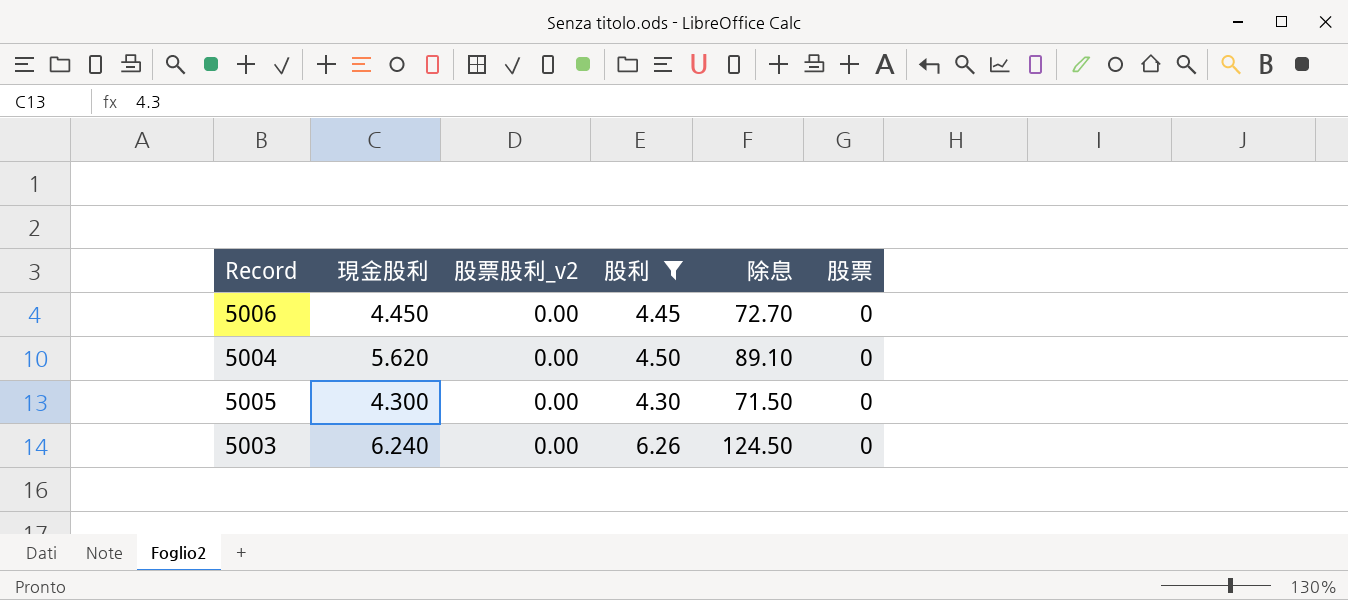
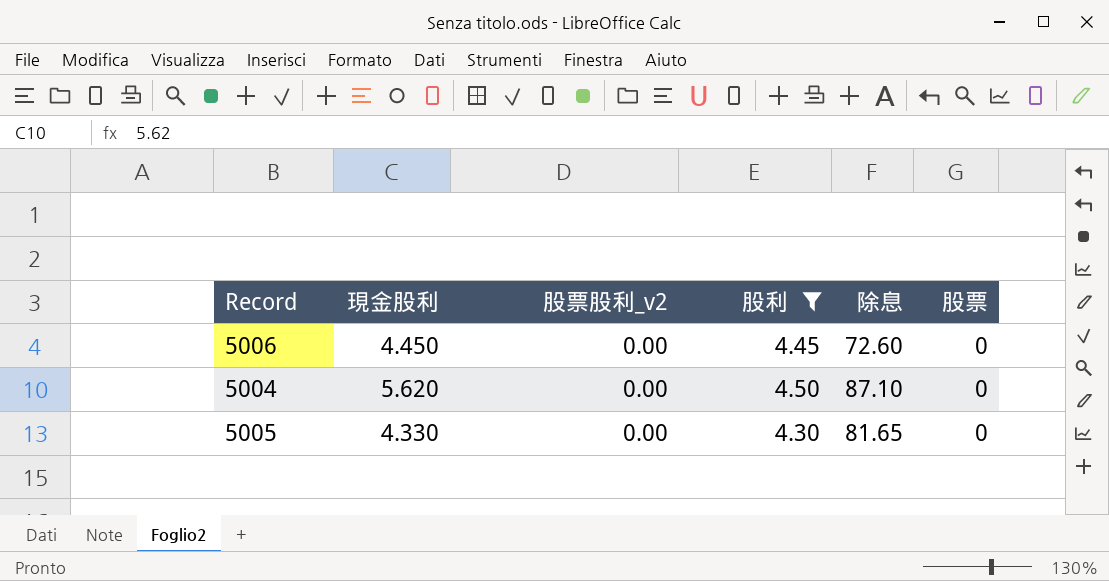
row 5003: 6.240 | 0.00 | 6.26 | 124.50 | 0 -> none
5006 | 除息: 72.70 -> 72.60
5004 | 除息: 89.10 -> 87.10
5005 | 現金股利: 4.300 -> 4.330
5005 | 除息: 71.50 -> 81.65

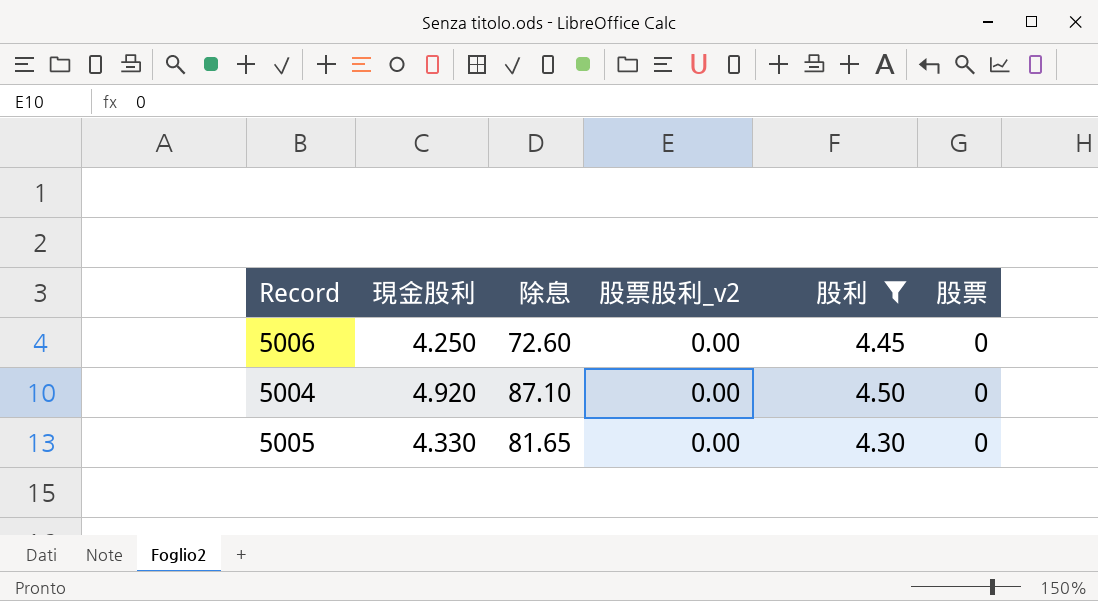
column 除息 | position: 5 -> 3
5006 | 現金股利: 4.450 -> 4.250
5004 | 現金股利: 5.620 -> 4.920

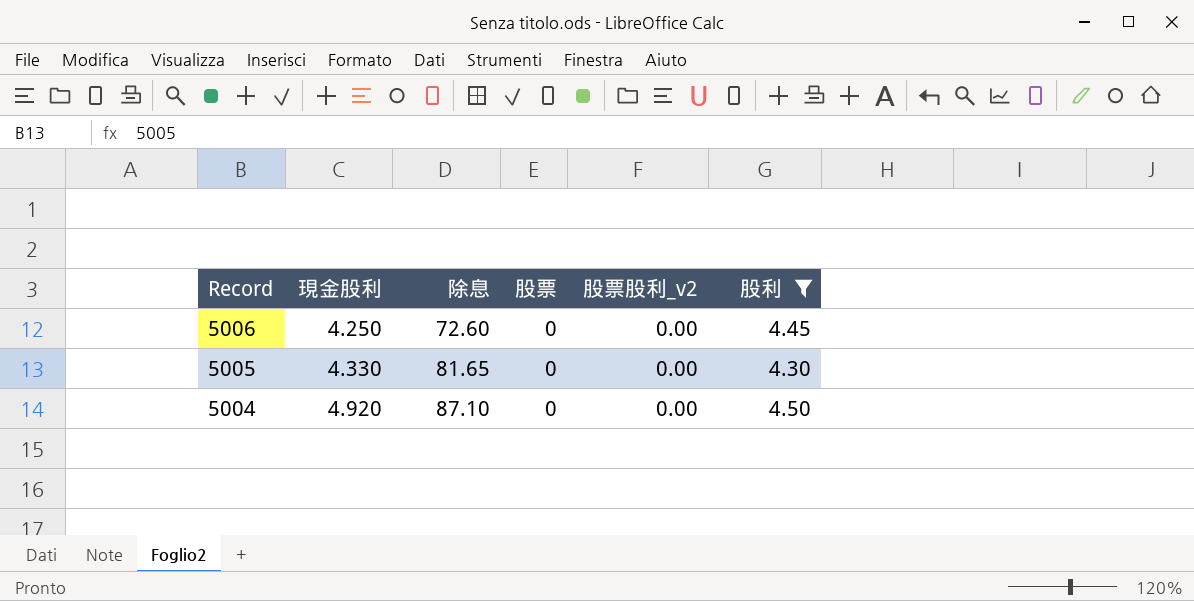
row order: none -> Record descending
column 股票 | position: 6 -> 4

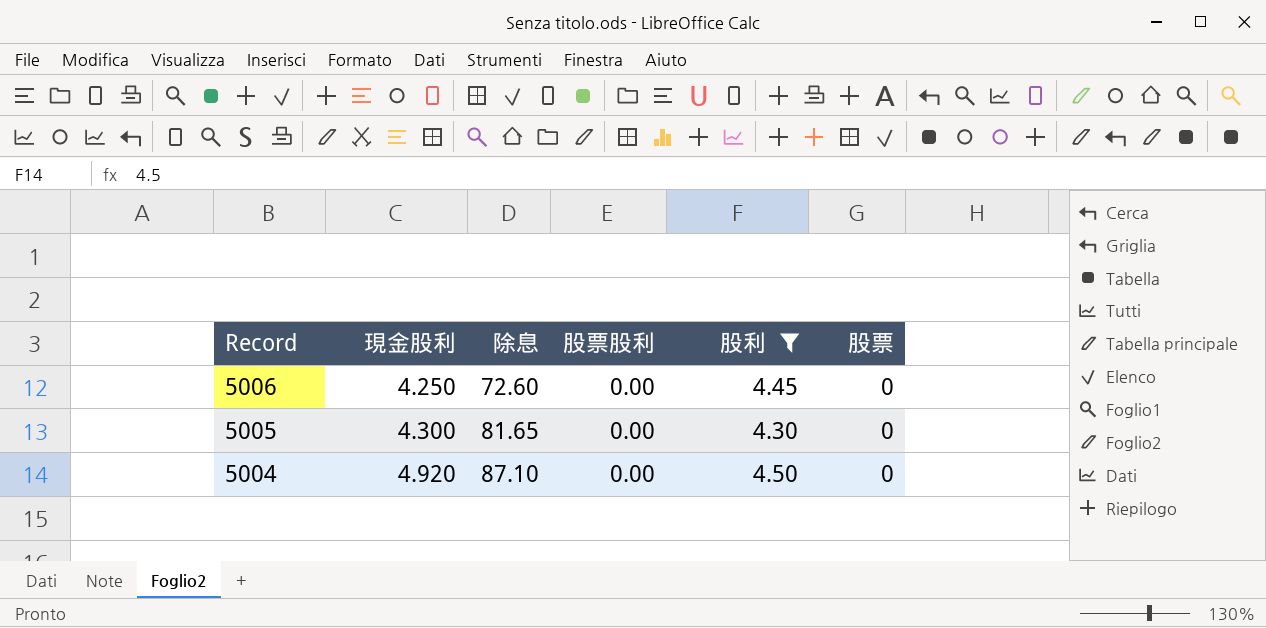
column name: 股票股利_v2 -> 股票股利
column 股票 | position: 4 -> 6
5005 | 現金股利: 4.330 -> 4.300

